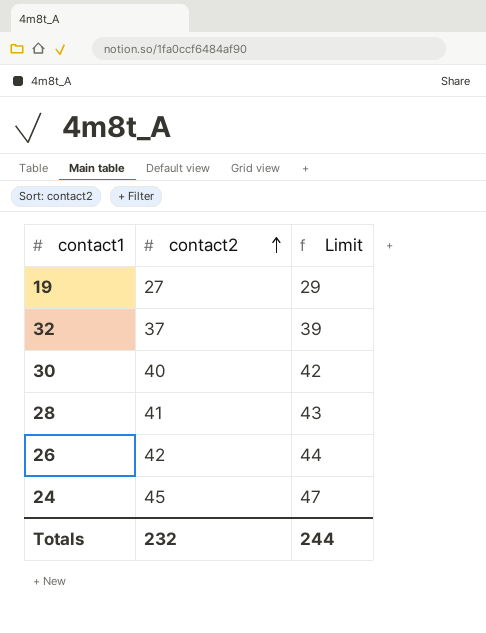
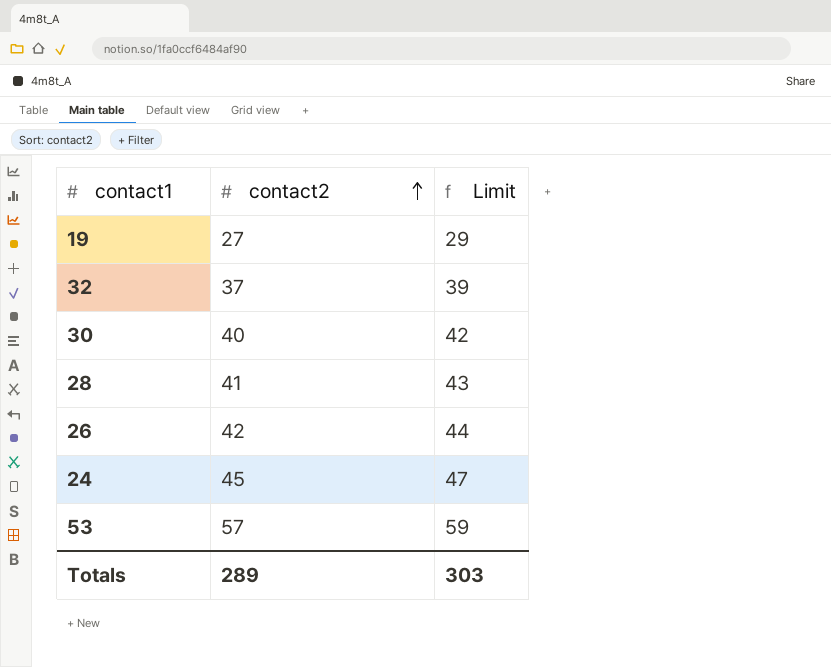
row 53: none -> 57 | 59
Totals | contact2: 232 -> 289
Totals | Limit: 244 -> 303

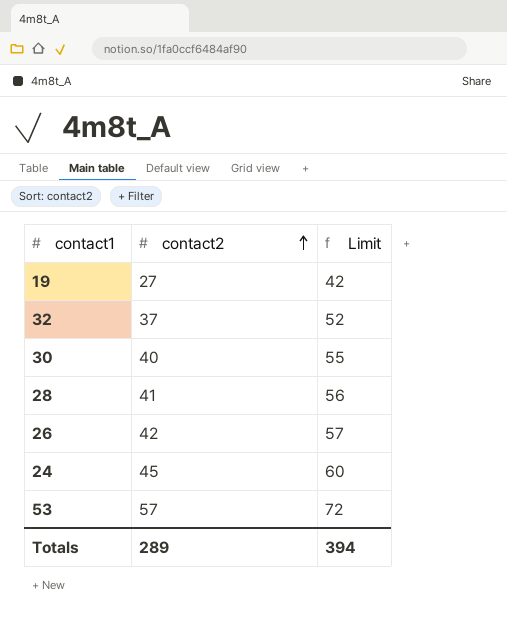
column Limit | formula: [contact2] + 2 -> [contact2] + 15
Totals | Limit: 303 -> 394

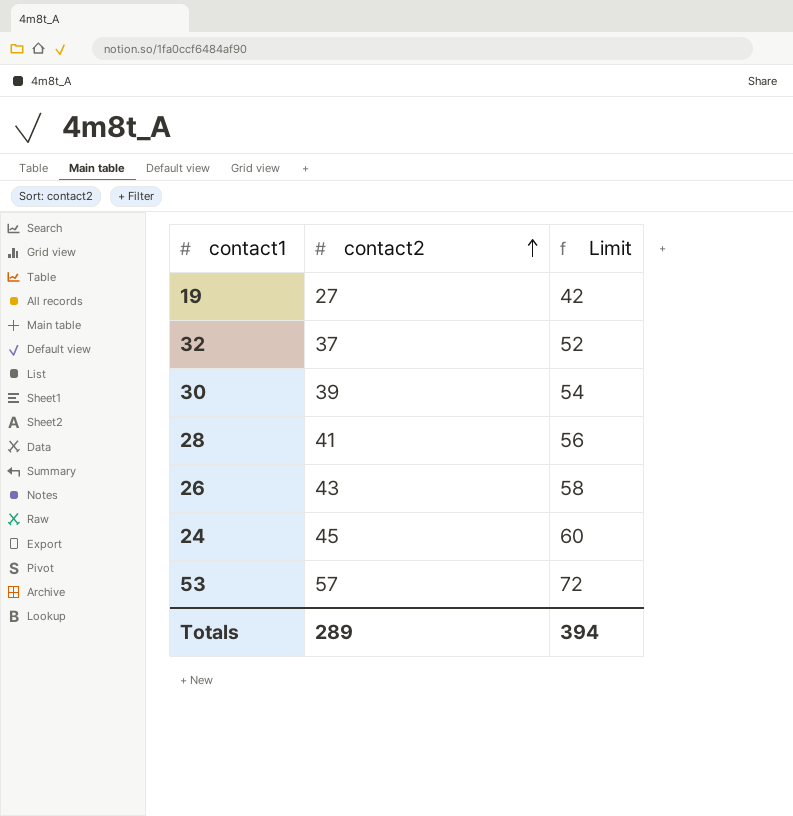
30 | contact2: 40 -> 39
30 | Limit: 55 -> 54
26 | contact2: 42 -> 43
26 | Limit: 57 -> 58

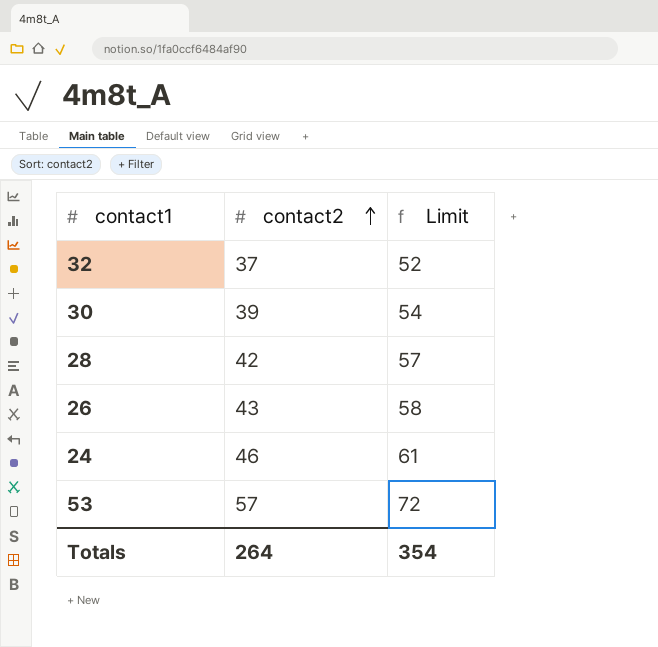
row 19: 27 | 42 -> none
28 | contact2: 41 -> 42
28 | Limit: 56 -> 57
24 | contact2: 45 -> 46
24 | Limit: 60 -> 61
Totals | contact2: 289 -> 264
Totals | Limit: 394 -> 354

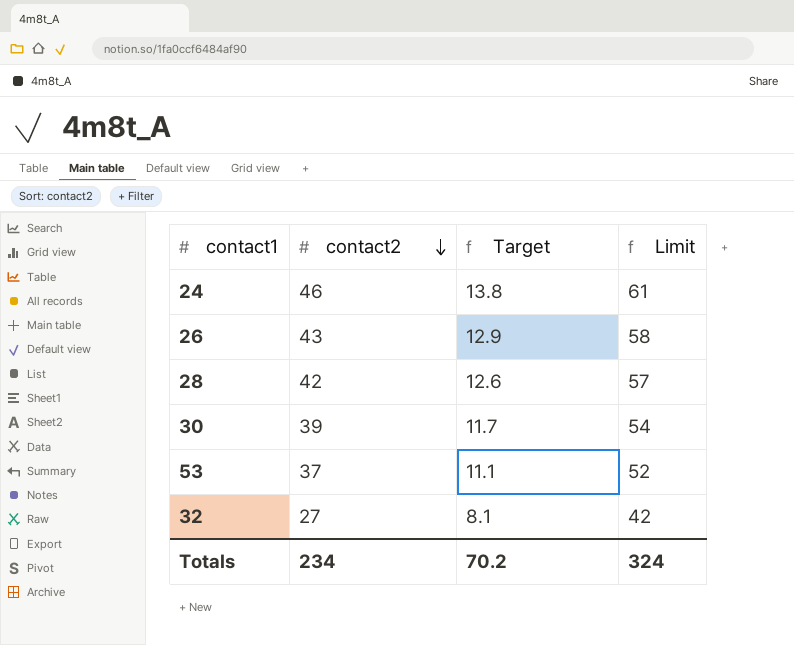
row order: contact2 ascending -> contact2 descending
column Target | formula: none -> [contact2] * 0.3
53 | contact2: 57 -> 37
53 | Limit: 72 -> 52
32 | contact2: 37 -> 27
32 | Limit: 52 -> 42
Totals | contact2: 264 -> 234
Totals | Limit: 354 -> 324

